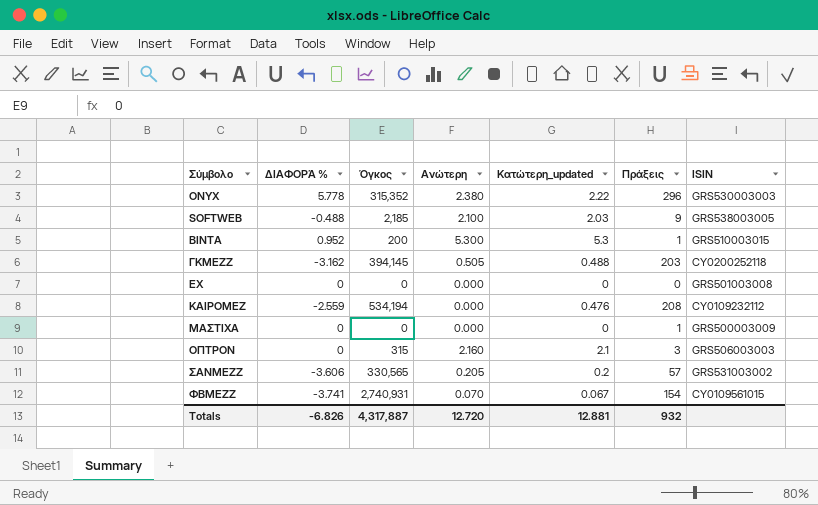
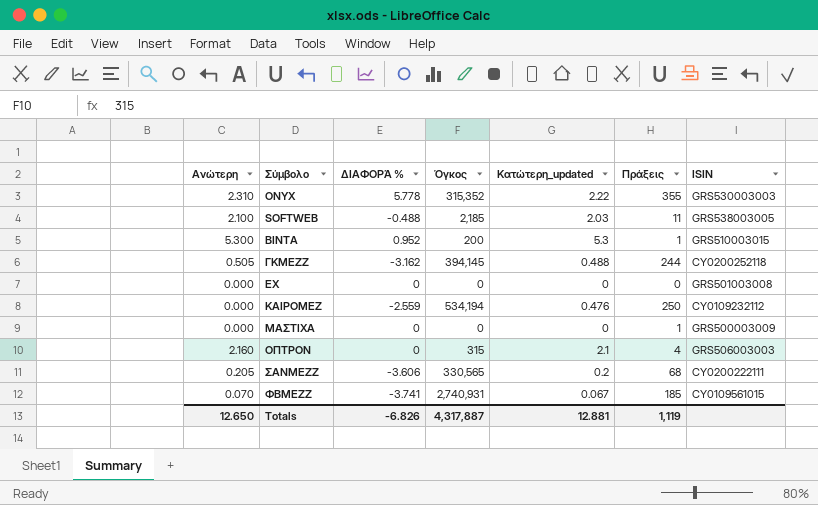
column Ανώτερη | position: 4 -> 1
ONYX | Ανώτερη: 2.380 -> 2.310
ONYX | Πράξεις: 296 -> 355
SOFTWEB | Πράξεις: 9 -> 11
ΓΚΜΕΖΖ | Πράξεις: 203 -> 244
ΚΑΙΡΟΜΕΖ | Πράξεις: 208 -> 250
ΟΠΤΡΟΝ | Πράξεις: 3 -> 4
ΣΑΝΜΕΖΖ | Πράξεις: 57 -> 68
ΣΑΝΜΕΖΖ | ISIN: GRS531003002 -> CY0200222111
ΦΒΜΕΖΖ | Πράξεις: 154 -> 185
Totals | Ανώτερη: 12.720 -> 12.650
Totals | Πράξεις: 932 -> 1,119

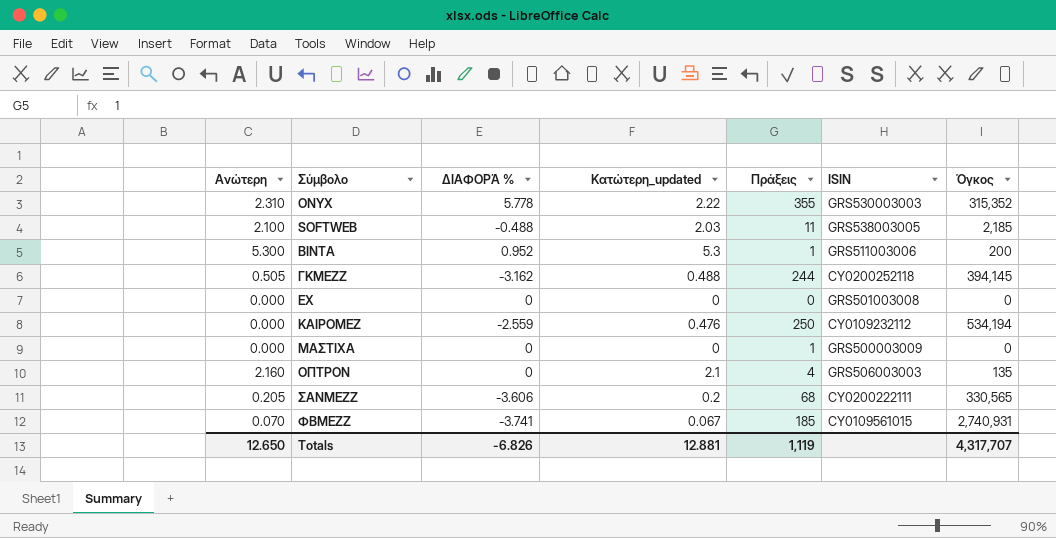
column Όγκος | position: 4 -> 7
ΒΙΝΤΑ | ISIN: GRS510003015 -> GRS511003006
ΟΠΤΡΟΝ | Όγκος: 315 -> 135
Totals | Όγκος: 4,317,887 -> 4,317,707

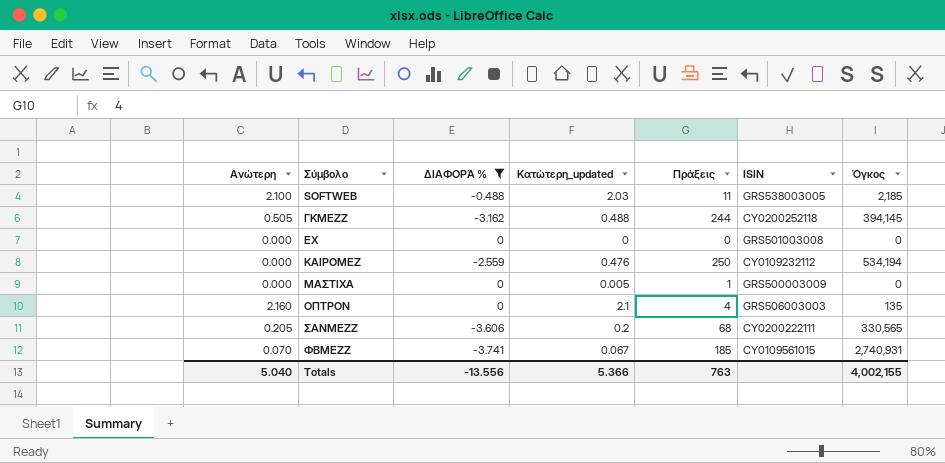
filter: none -> ΔΙΑΦΟΡΆ % <= 0
ΜΑΣΤΙΧΑ | Κατώτερη_updated: 0 -> 0.005
Totals | Ανώτερη: 12.650 -> 5.040
Totals | ΔΙΑΦΟΡΆ %: -6.826 -> -13.556
Totals | Κατώτερη_updated: 12.881 -> 5.366
Totals | Πράξεις: 1,119 -> 763
Totals | Όγκος: 4,317,707 -> 4,002,155

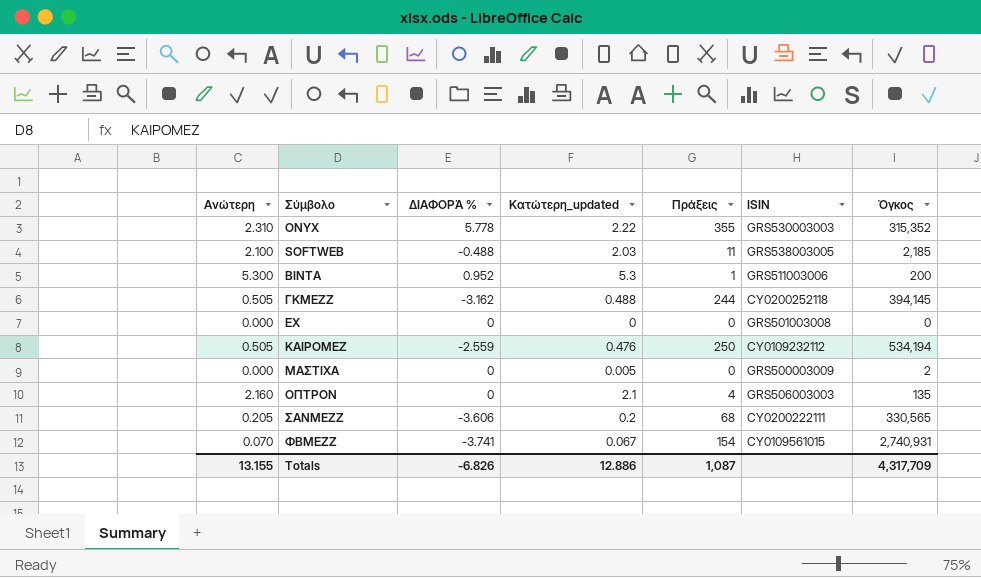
filter: ΔΙΑΦΟΡΆ % <= 0 -> none
ΚΑΙΡΟΜΕΖ | Ανώτερη: 0.000 -> 0.505
ΜΑΣΤΙΧΑ | Πράξεις: 1 -> 0
ΜΑΣΤΙΧΑ | Όγκος: 0 -> 2
ΦΒΜΕΖΖ | Πράξεις: 185 -> 154
Totals | Ανώτερη: 5.040 -> 13.155
Totals | ΔΙΑΦΟΡΆ %: -13.556 -> -6.826
Totals | Κατώτερη_updated: 5.366 -> 12.886
Totals | Πράξεις: 763 -> 1,087
Totals | Όγκος: 4,002,155 -> 4,317,709

